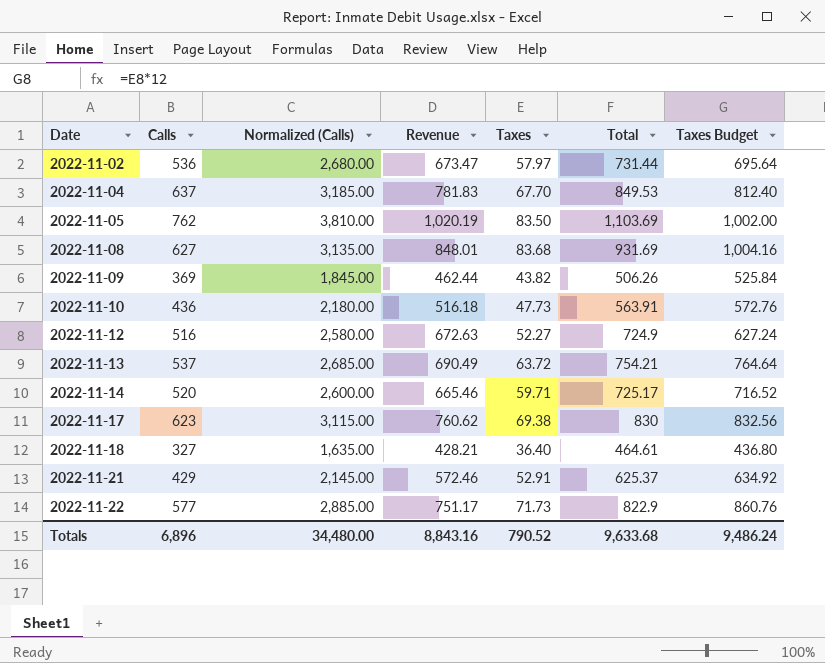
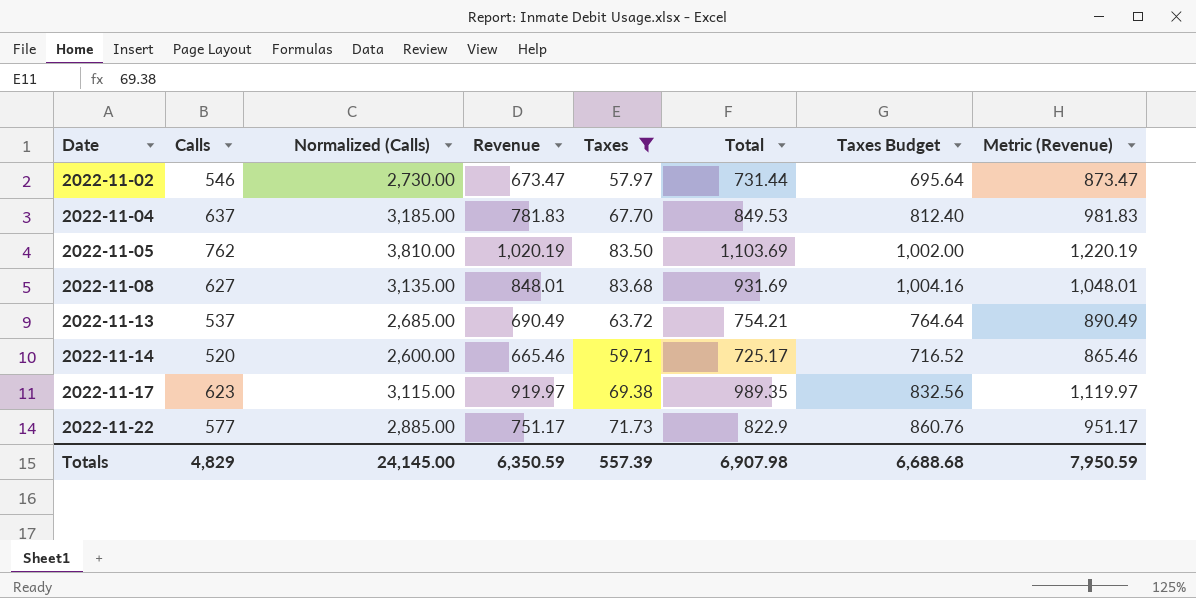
filter: none -> Taxes >= 57.97
column Metric (Revenue) | formula: none -> [Revenue] + 200
2022-11-02 | Calls: 536 -> 546
2022-11-02 | Normalized (Calls): 2,680.00 -> 2,730.00
2022-11-17 | Revenue: 760.62 -> 919.97
2022-11-17 | Total: 830 -> 989.35
Totals | Calls: 6,896 -> 4,829
Totals | Normalized (Calls): 34,480.00 -> 24,145.00
Totals | Revenue: 8,843.16 -> 6,350.59
Totals | Taxes: 790.52 -> 557.39
Totals | Total: 9,633.68 -> 6,907.98
Totals | Taxes Budget: 9,486.24 -> 6,688.68

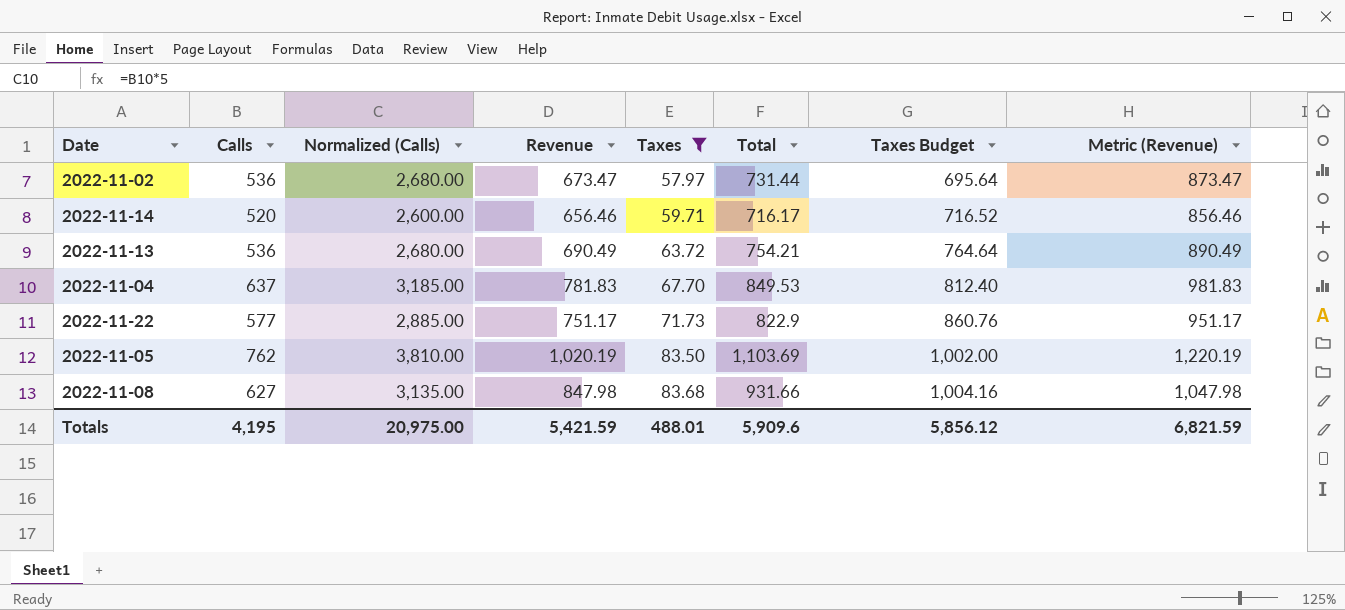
row order: Date ascending -> Taxes ascending
row 2022-11-17: 623 | 3,115.00 | 919.97 | 69.38 | 989.35 | 832.56 | 1,119.97 -> none
2022-11-02 | Calls: 546 -> 536
2022-11-02 | Normalized (Calls): 2,730.00 -> 2,680.00
2022-11-14 | Revenue: 665.46 -> 656.46
2022-11-14 | Total: 725.17 -> 716.17
2022-11-14 | Metric (Revenue): 865.46 -> 856.46
2022-11-13 | Calls: 537 -> 536
2022-11-13 | Normalized (Calls): 2,685.00 -> 2,680.00
2022-11-08 | Revenue: 848.01 -> 847.98
2022-11-08 | Total: 931.69 -> 931.66
2022-11-08 | Metric (Revenue): 1,048.01 -> 1,047.98
Totals | Calls: 4,829 -> 4,195
Totals | Normalized (Calls): 24,145.00 -> 20,975.00
Totals | Revenue: 6,350.59 -> 5,421.59
Totals | Taxes: 557.39 -> 488.01
Totals | Total: 6,907.98 -> 5,909.6
Totals | Taxes Budget: 6,688.68 -> 5,856.12
Totals | Metric (Revenue): 7,950.59 -> 6,821.59

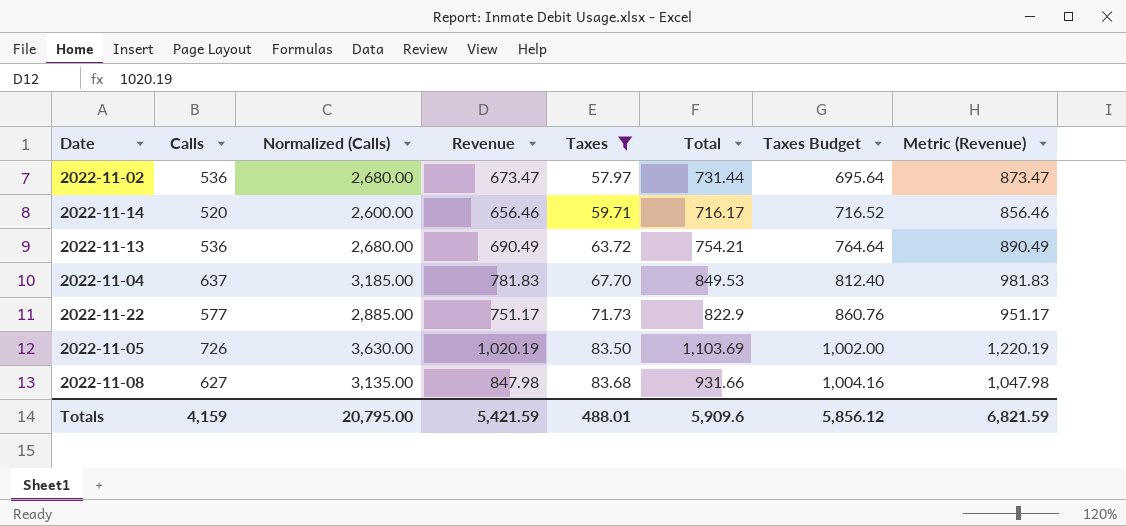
2022-11-05 | Calls: 762 -> 726
2022-11-05 | Normalized (Calls): 3,810.00 -> 3,630.00
Totals | Calls: 4,195 -> 4,159
Totals | Normalized (Calls): 20,975.00 -> 20,795.00

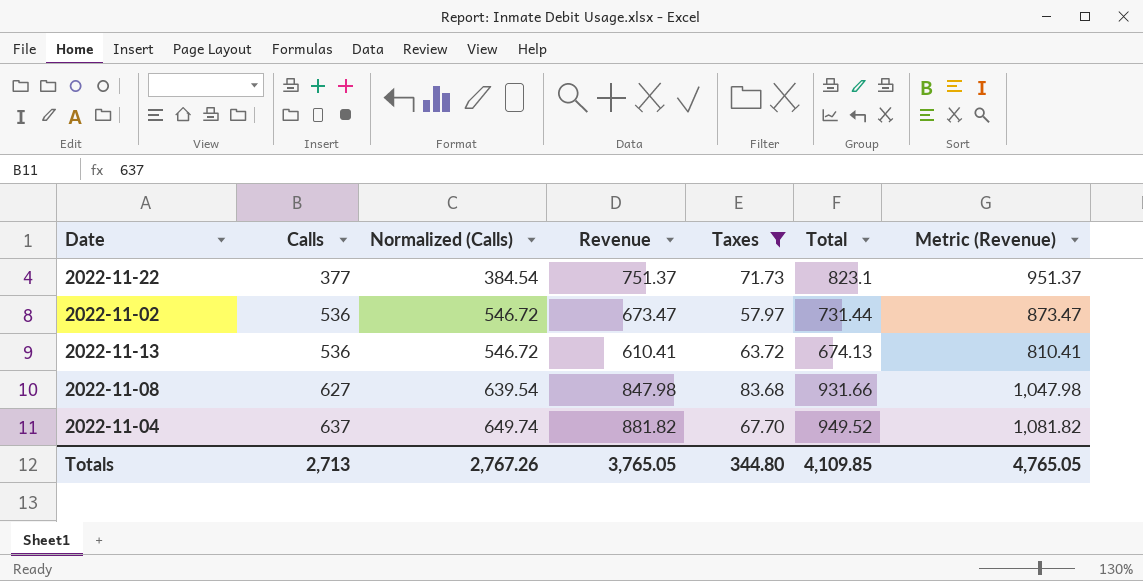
row order: Taxes ascending -> Calls ascending
column Taxes Budget | formula: [Taxes] * 12 -> none
column Normalized (Calls) | formula: [Calls] * 5 -> [Calls] * 1.02
row 2022-11-14: 520 | 2,600.00 | 656.46 | 59.71 | 716.17 | 716.52 | 856.46 -> none
row 2022-11-05: 726 | 3,630.00 | 1,020.19 | 83.50 | 1,103.69 | 1,002.00 | 1,220.19 -> none
2022-11-22 | Calls: 577 -> 377
2022-11-22 | Revenue: 751.17 -> 751.37
2022-11-22 | Total: 822.9 -> 823.1
2022-11-22 | Metric (Revenue): 951.17 -> 951.37
2022-11-13 | Revenue: 690.49 -> 610.41
2022-11-13 | Total: 754.21 -> 674.13
2022-11-13 | Metric (Revenue): 890.49 -> 810.41
2022-11-04 | Revenue: 781.83 -> 881.82
2022-11-04 | Total: 849.53 -> 949.52
2022-11-04 | Metric (Revenue): 981.83 -> 1,081.82
Totals | Calls: 4,159 -> 2,713
Totals | Normalized (Calls): 20,795.00 -> 2,767.26
Totals | Revenue: 5,421.59 -> 3,765.05
Totals | Taxes: 488.01 -> 344.80
Totals | Total: 5,909.6 -> 4,109.85
Totals | Metric (Revenue): 6,821.59 -> 4,765.05

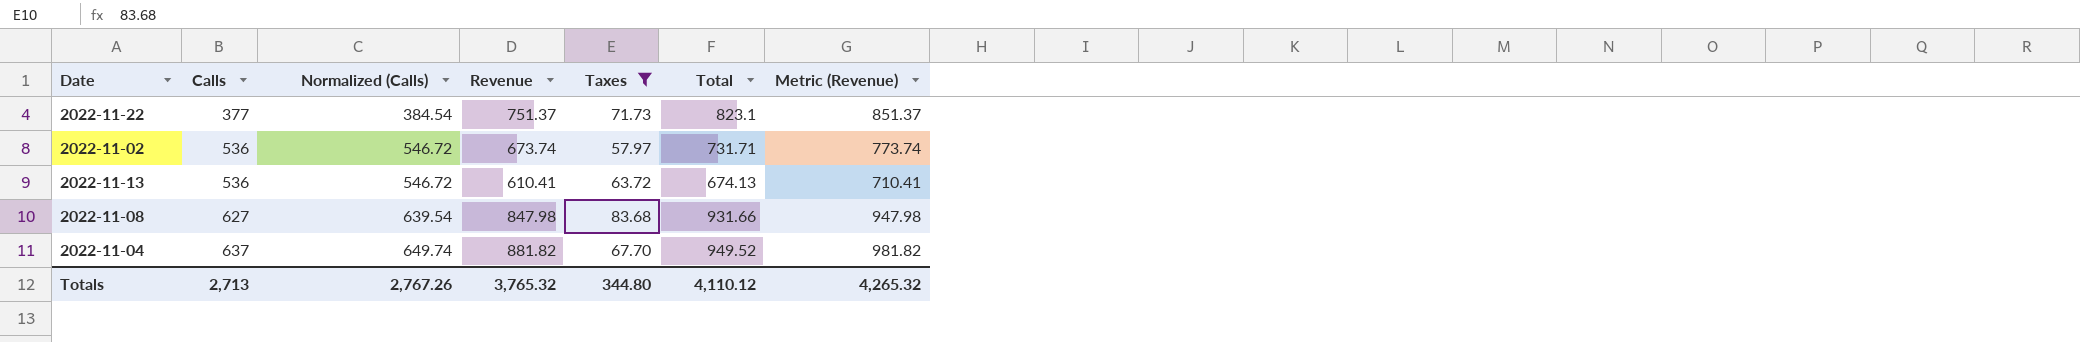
column Metric (Revenue) | formula: [Revenue] + 200 -> [Revenue] + 100
2022-11-02 | Revenue: 673.47 -> 673.74
2022-11-02 | Total: 731.44 -> 731.71
Totals | Revenue: 3,765.05 -> 3,765.32
Totals | Total: 4,109.85 -> 4,110.12
Totals | Metric (Revenue): 4,765.05 -> 4,265.32

